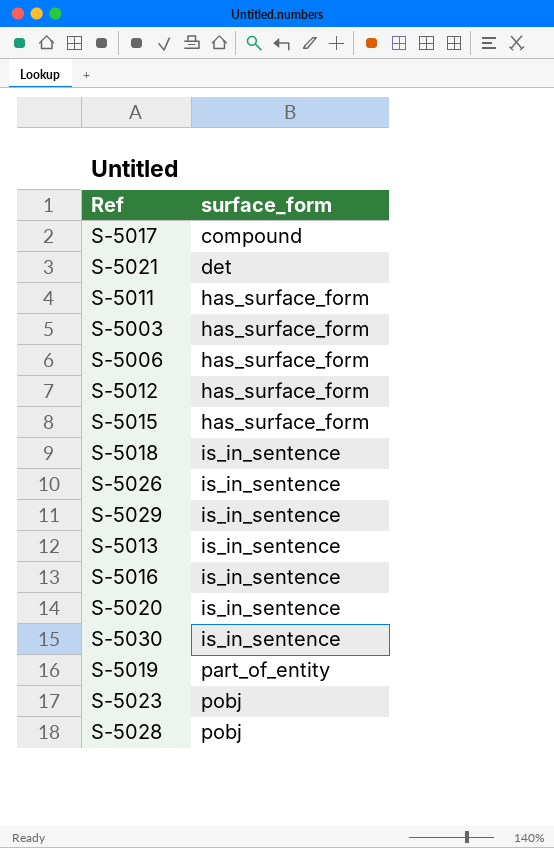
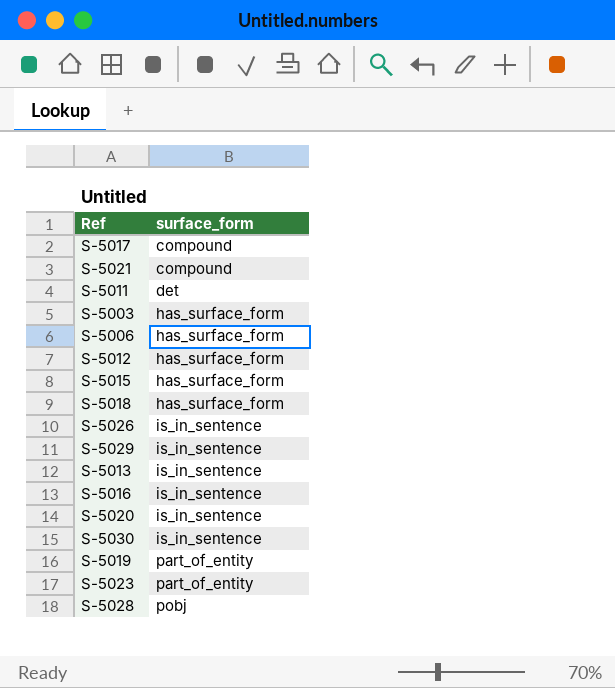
S-5021 | surface_form: det -> compound
S-5011 | surface_form: has_surface_form -> det
S-5018 | surface_form: is_in_sentence -> has_surface_form
S-5023 | surface_form: pobj -> part_of_entity

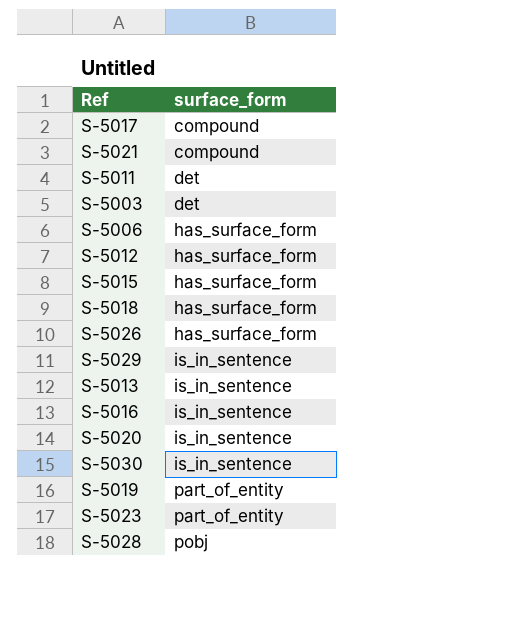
S-5003 | surface_form: has_surface_form -> det
S-5026 | surface_form: is_in_sentence -> has_surface_form

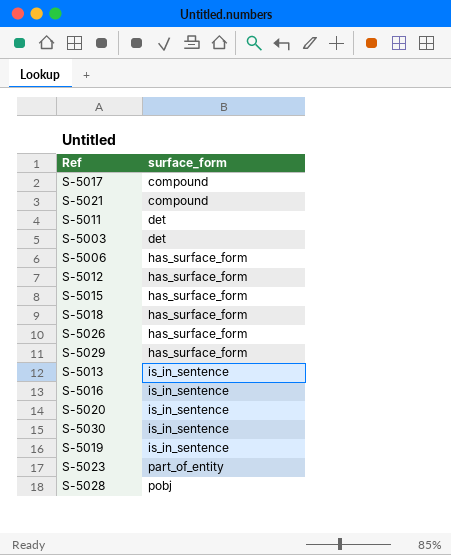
S-5029 | surface_form: is_in_sentence -> has_surface_form
S-5019 | surface_form: part_of_entity -> is_in_sentence

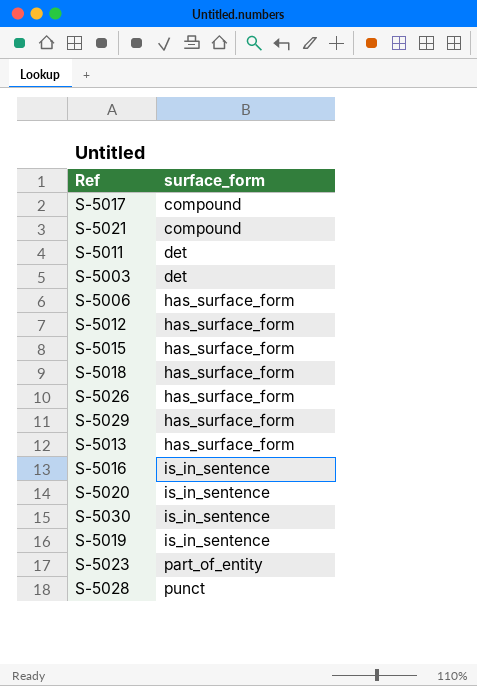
S-5013 | surface_form: is_in_sentence -> has_surface_form
S-5028 | surface_form: pobj -> punct

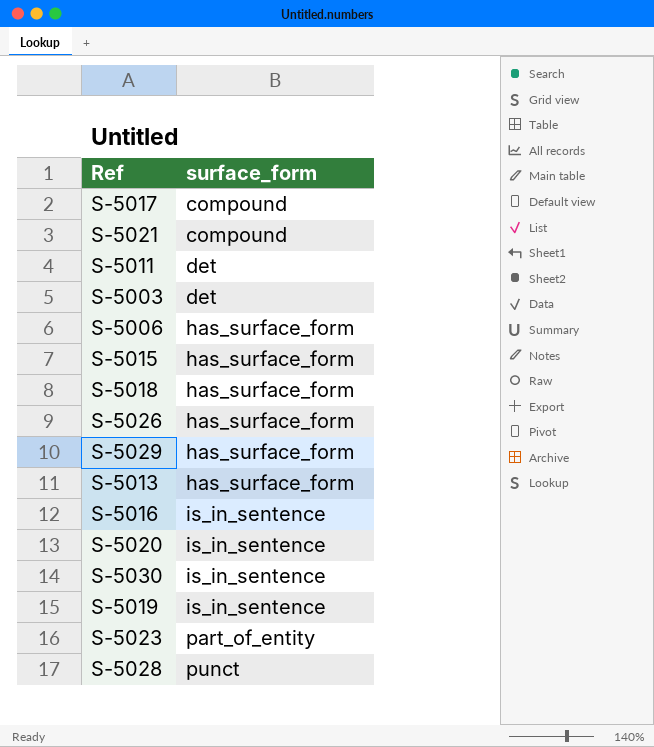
row S-5012: has_surface_form -> none

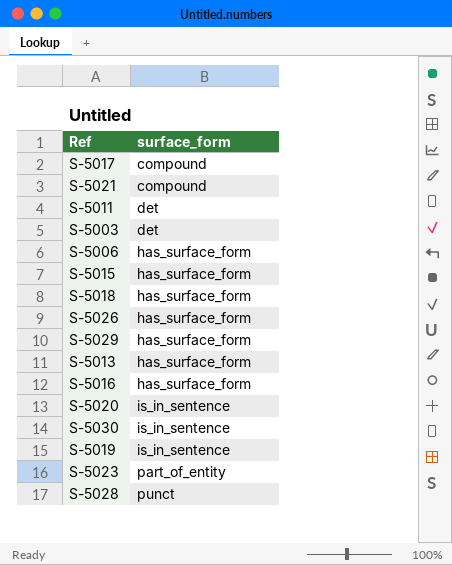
S-5016 | surface_form: is_in_sentence -> has_surface_form

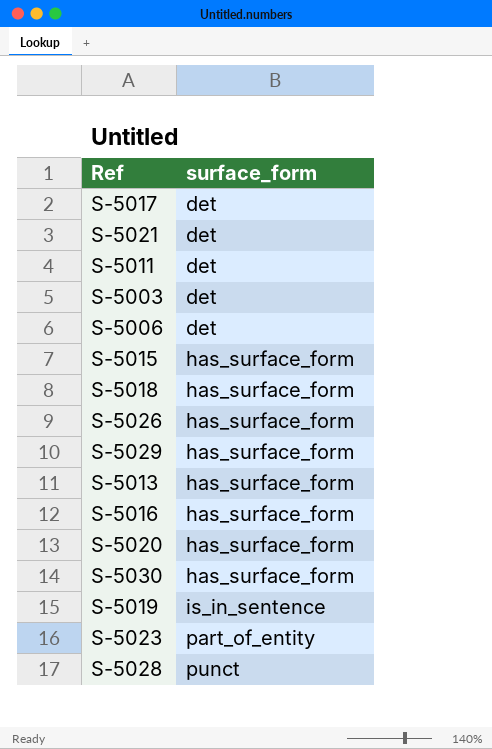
S-5017 | surface_form: compound -> det
S-5021 | surface_form: compound -> det
S-5006 | surface_form: has_surface_form -> det
S-5020 | surface_form: is_in_sentence -> has_surface_form
S-5030 | surface_form: is_in_sentence -> has_surface_form

